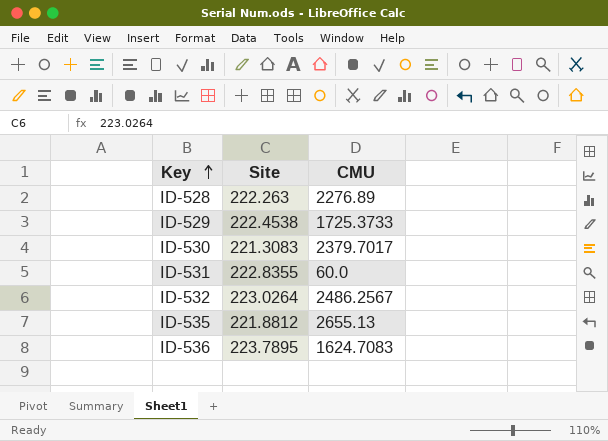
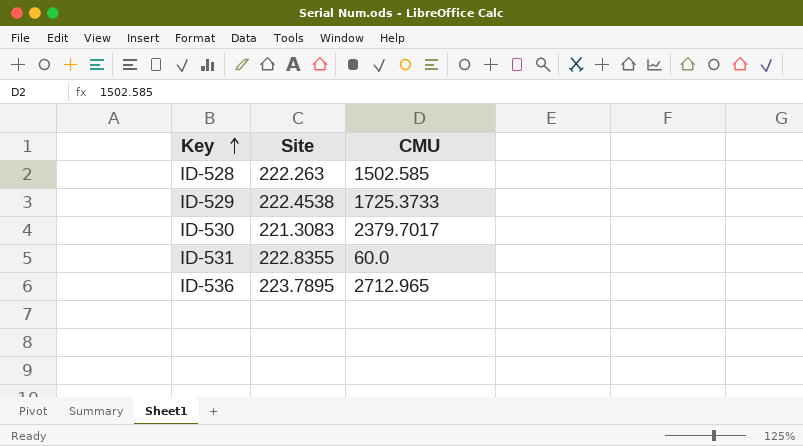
row ID-532: 223.0264 | 2486.2567 -> none
row ID-535: 221.8812 | 2655.13 -> none
ID-528 | CMU: 2276.89 -> 1502.585
ID-536 | CMU: 1624.7083 -> 2712.965

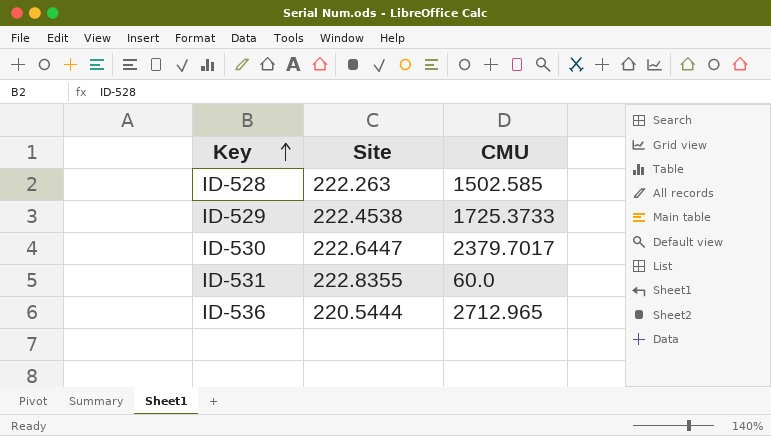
ID-530 | Site: 221.3083 -> 222.6447
ID-536 | Site: 223.7895 -> 220.5444

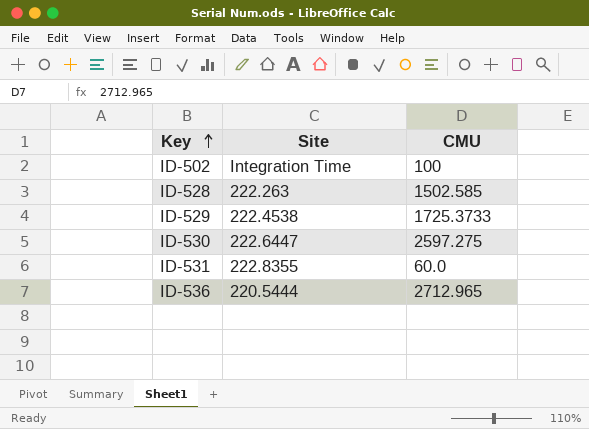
row ID-502: none -> Integration Time | 100
ID-530 | CMU: 2379.7017 -> 2597.275

